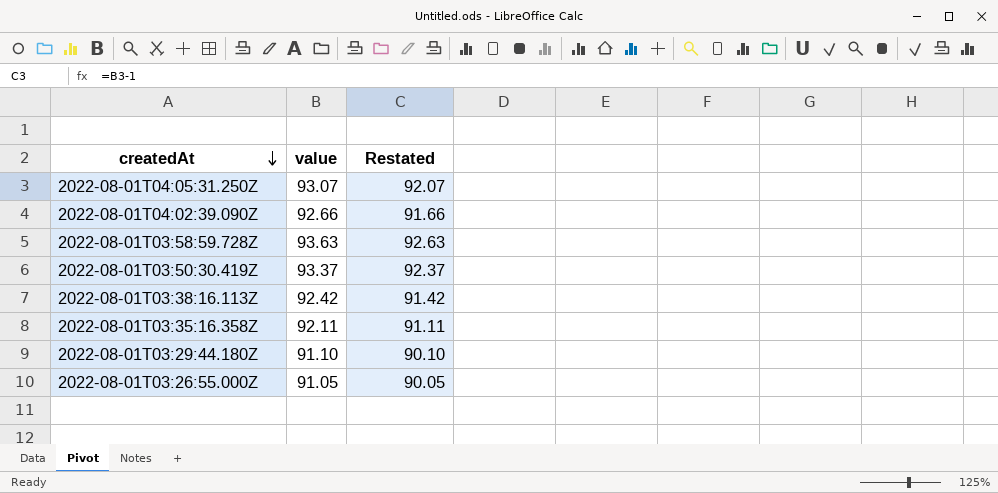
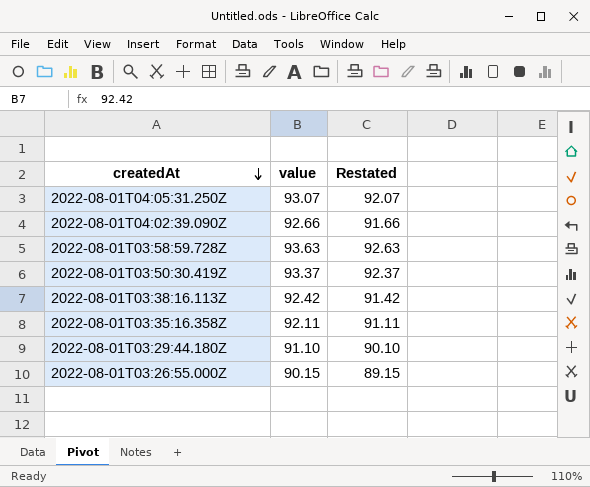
2022-08-01T03:26:55.000Z | value: 91.05 -> 90.15
2022-08-01T03:26:55.000Z | Restated: 90.05 -> 89.15

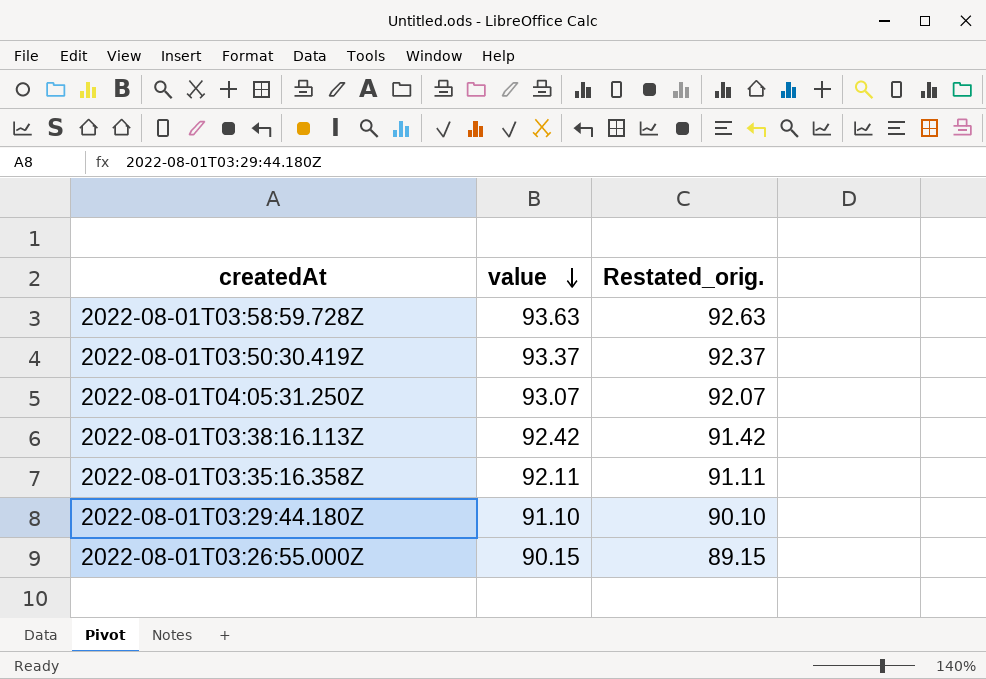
row order: createdAt descending -> value descending
column name: Restated -> Restated_orig.
row 2022-08-01T04:02:39.090Z: 92.66 | 91.66 -> none

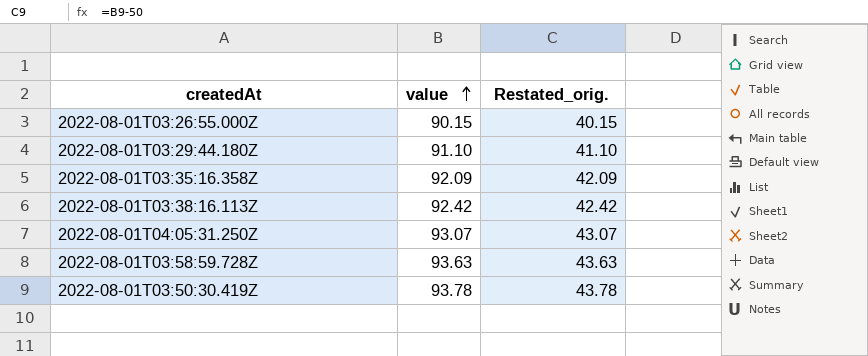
row order: value descending -> value ascending
column Restated_orig. | formula: [value] - 1 -> [value] - 50
2022-08-01T03:35:16.358Z | value: 92.11 -> 92.09
2022-08-01T03:50:30.419Z | value: 93.37 -> 93.78

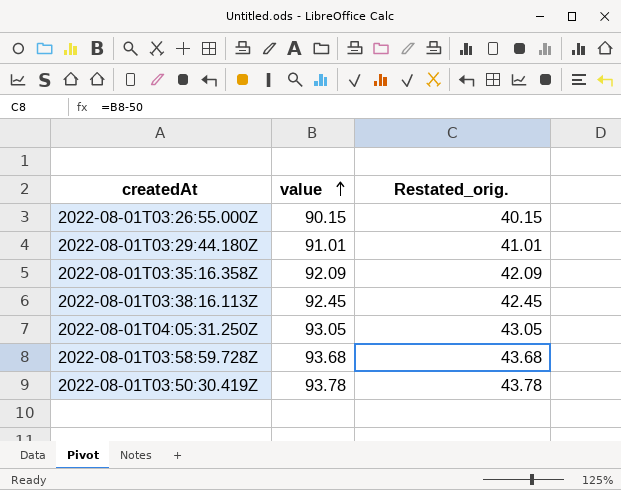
2022-08-01T03:29:44.180Z | value: 91.10 -> 91.01
2022-08-01T03:29:44.180Z | Restated_orig.: 41.10 -> 41.01
2022-08-01T03:38:16.113Z | value: 92.42 -> 92.45
2022-08-01T03:38:16.113Z | Restated_orig.: 42.42 -> 42.45
2022-08-01T04:05:31.250Z | value: 93.07 -> 93.05
2022-08-01T04:05:31.250Z | Restated_orig.: 43.07 -> 43.05
2022-08-01T03:58:59.728Z | value: 93.63 -> 93.68
2022-08-01T03:58:59.728Z | Restated_orig.: 43.63 -> 43.68

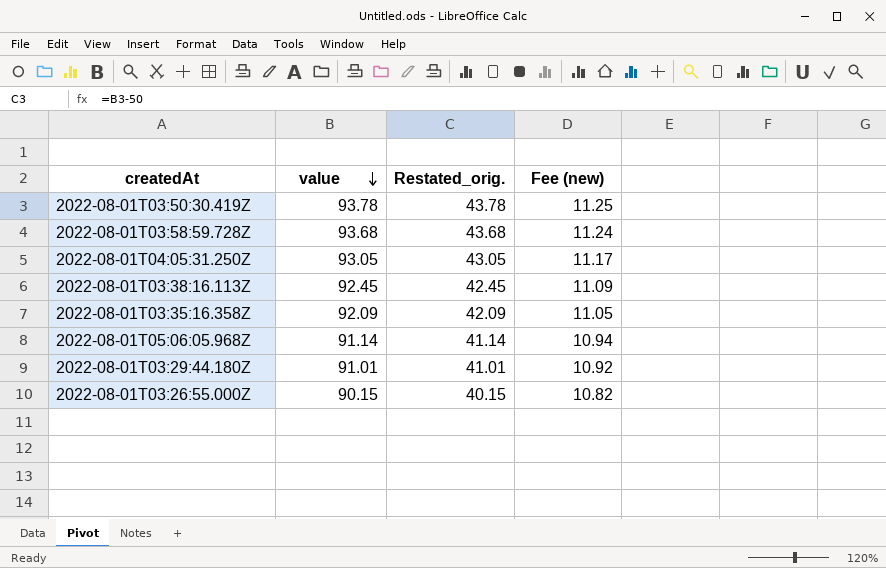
row order: value ascending -> value descending
column Fee (new) | formula: none -> [value] * 0.12
row 2022-08-01T05:06:05.968Z: none -> 91.14 | 41.14 | 10.94

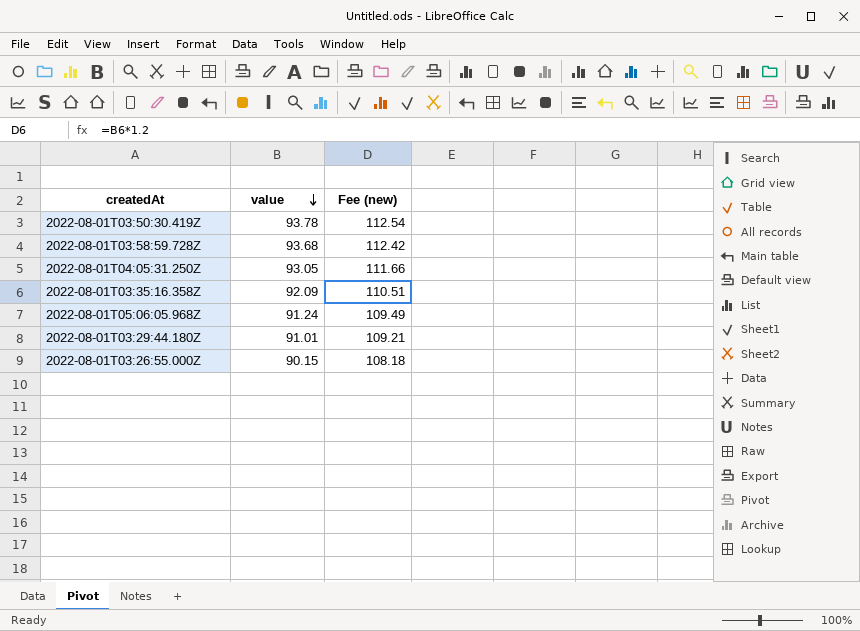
column Restated_orig. | formula: [value] - 50 -> none
column Fee (new) | formula: [value] * 0.12 -> [value] * 1.2
row 2022-08-01T03:38:16.113Z: 92.45 | 42.45 | 11.09 -> none
2022-08-01T05:06:05.968Z | value: 91.14 -> 91.24

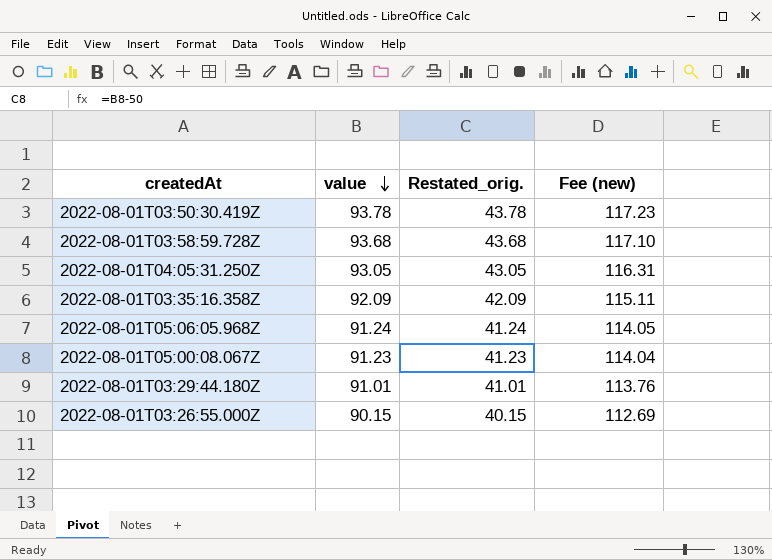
column Restated_orig. | formula: none -> [value] - 50
column Fee (new) | formula: [value] * 1.2 -> [value] * 1.25
row 2022-08-01T05:00:08.067Z: none -> 91.23 | 41.23 | 114.04

